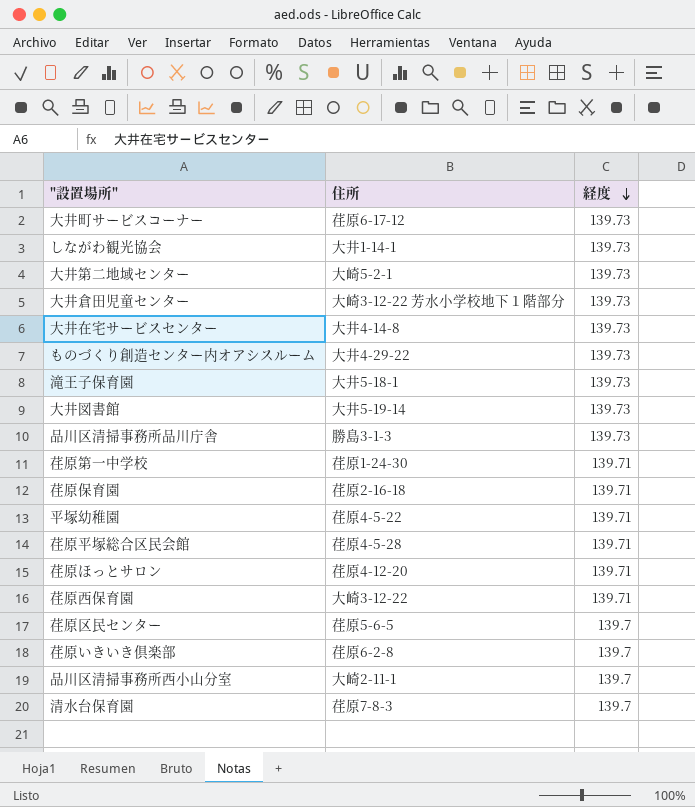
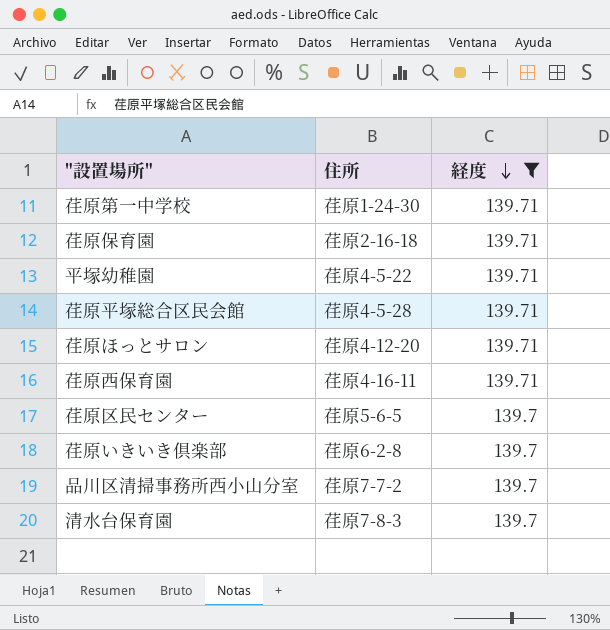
filter: none -> 経度 != 139.73
荏原西保育園 | 住所: 大崎3-12-22 -> 荏原4-16-11
品川区清掃事務所西小山分室 | 住所: 大崎2-11-1 -> 荏原7-7-2

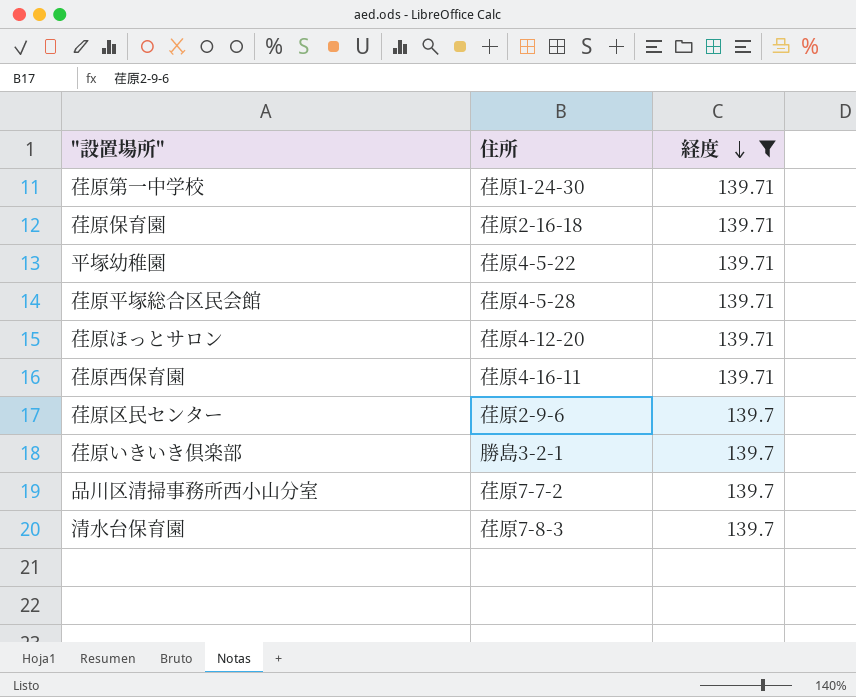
荏原区民センター | 住所: 荏原5-6-5 -> 荏原2-9-6
荏原いきいき倶楽部 | 住所: 荏原6-2-8 -> 勝島3-2-1

